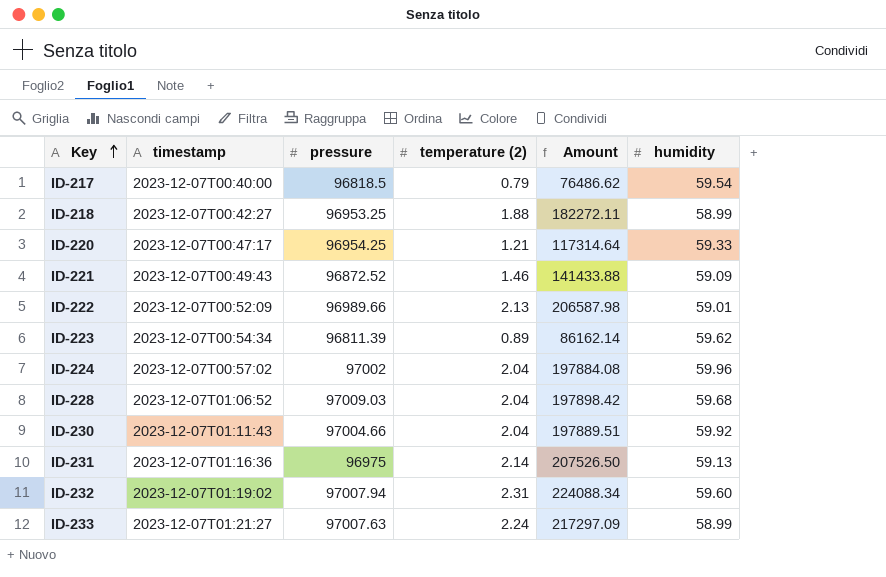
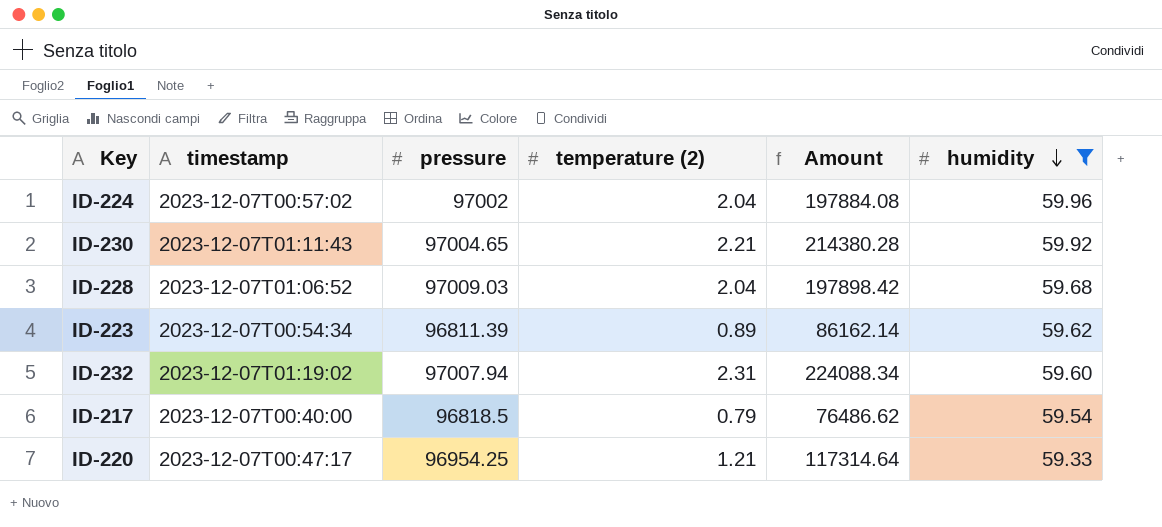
filter: none -> humidity >= 59.33
row order: Key ascending -> humidity descending
ID-230 | pressure: 97004.66 -> 97004.65
ID-230 | temperature (2): 2.04 -> 2.21
ID-230 | Amount: 197889.51 -> 214380.28

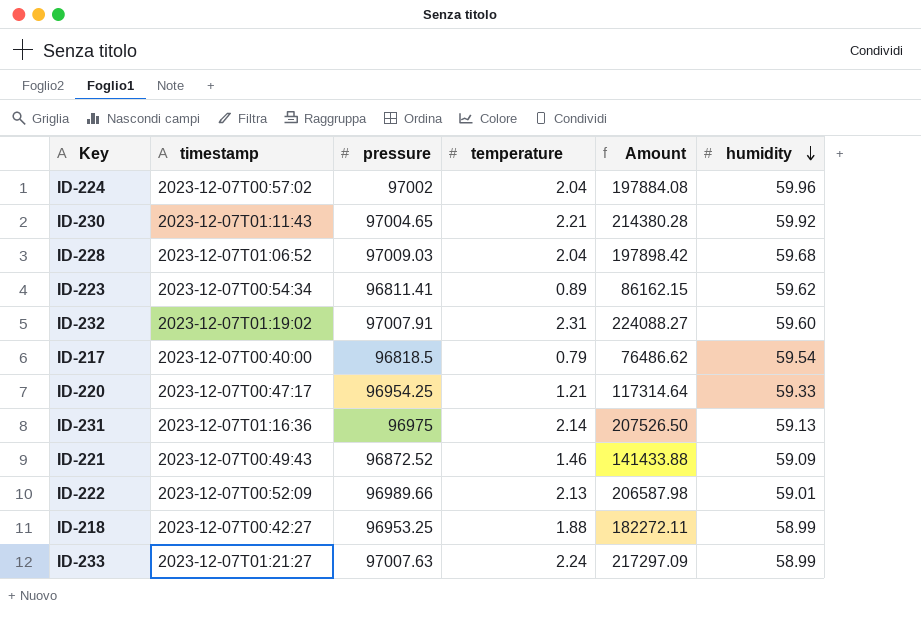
filter: humidity >= 59.33 -> none
column name: temperature (2) -> temperature
ID-223 | pressure: 96811.39 -> 96811.41
ID-223 | Amount: 86162.14 -> 86162.15
ID-232 | pressure: 97007.94 -> 97007.91
ID-232 | Amount: 224088.34 -> 224088.27

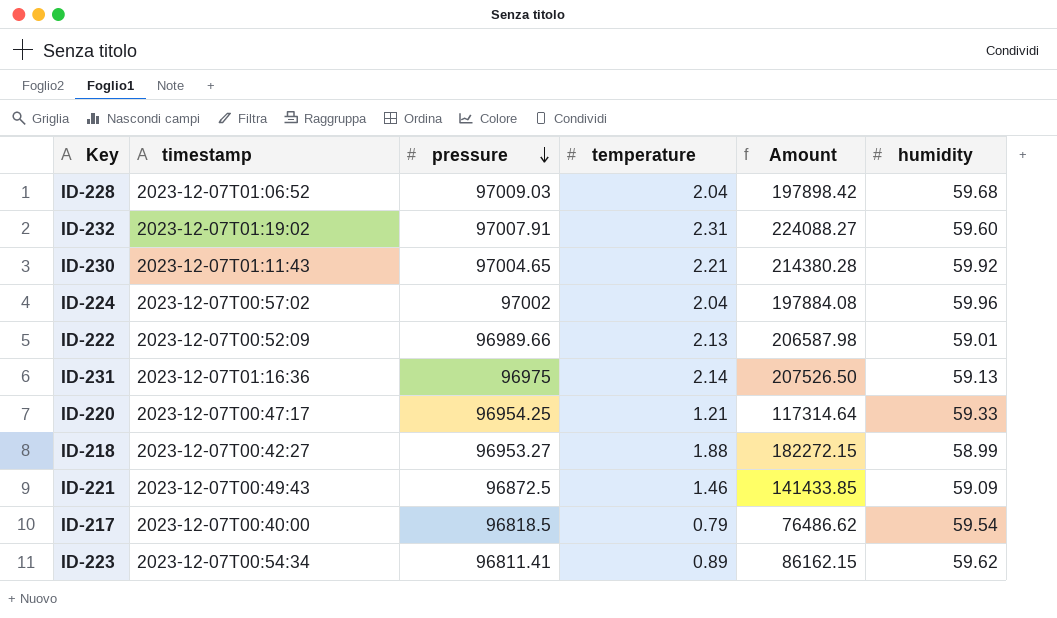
row order: humidity descending -> pressure descending
row ID-233: 2023-12-07T01:21:27 | 97007.63 | 2.24 | 217297.09 | 58.99 -> none
ID-218 | pressure: 96953.25 -> 96953.27
ID-218 | Amount: 182272.11 -> 182272.15
ID-221 | pressure: 96872.52 -> 96872.5
ID-221 | Amount: 141433.88 -> 141433.85

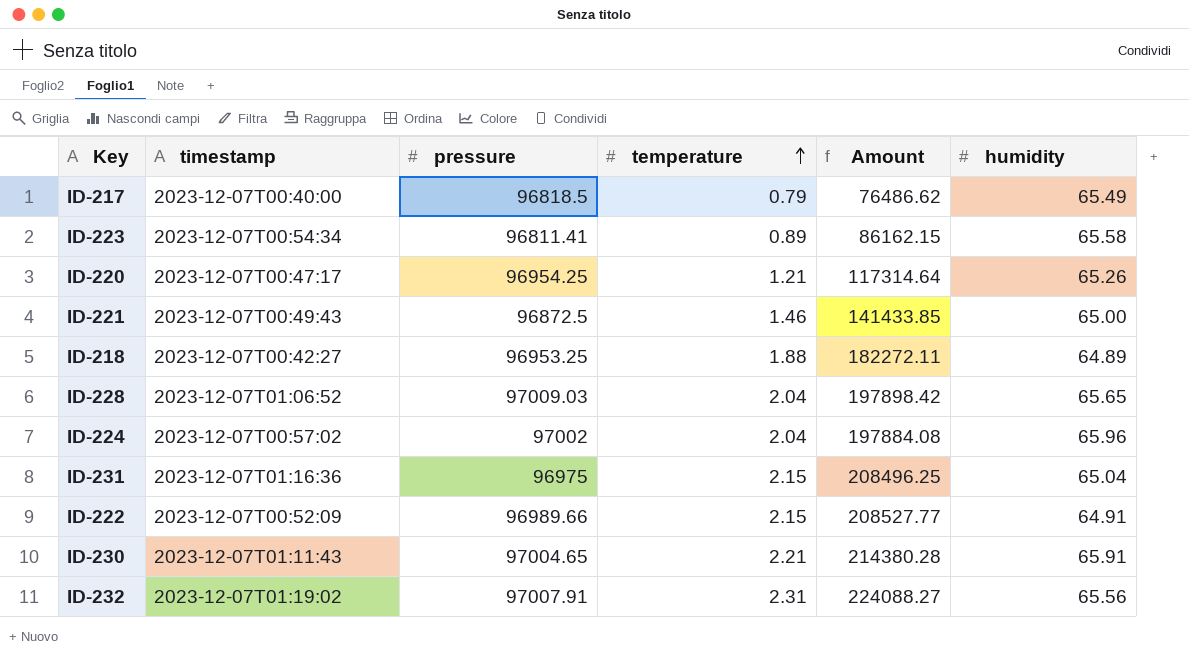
row order: pressure descending -> temperature ascending
ID-217 | humidity: 59.54 -> 65.49
ID-223 | humidity: 59.62 -> 65.58
ID-220 | humidity: 59.33 -> 65.26
ID-221 | humidity: 59.09 -> 65.00
ID-218 | pressure: 96953.27 -> 96953.25
ID-218 | Amount: 182272.15 -> 182272.11
ID-218 | humidity: 58.99 -> 64.89
ID-228 | humidity: 59.68 -> 65.65
ID-224 | humidity: 59.96 -> 65.96
ID-231 | temperature: 2.14 -> 2.15
ID-231 | Amount: 207526.50 -> 208496.25
ID-231 | humidity: 59.13 -> 65.04
ID-222 | temperature: 2.13 -> 2.15
ID-222 | Amount: 206587.98 -> 208527.77
ID-222 | humidity: 59.01 -> 64.91
ID-230 | humidity: 59.92 -> 65.91
ID-232 | humidity: 59.60 -> 65.56

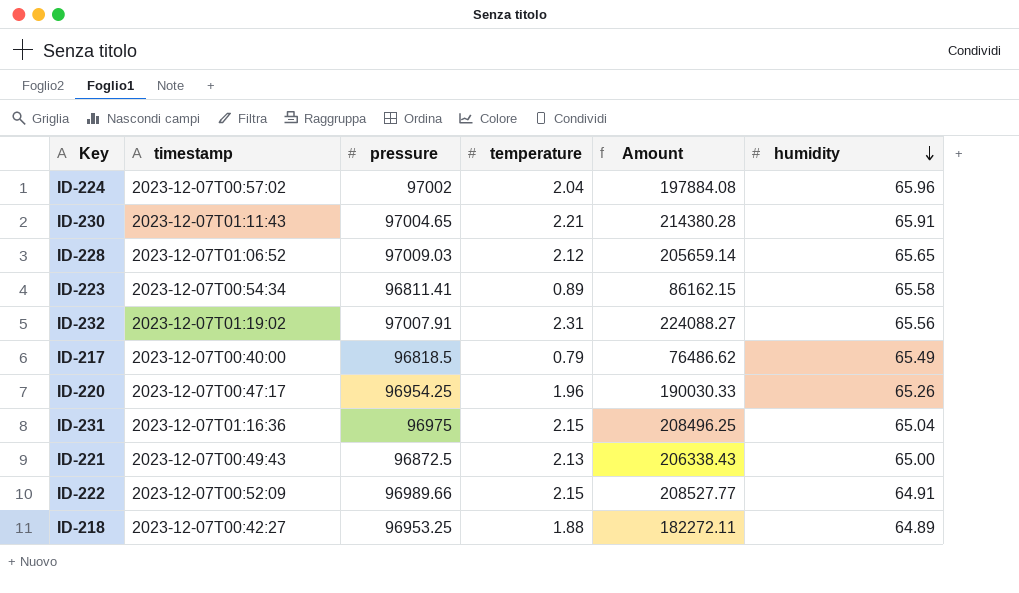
row order: temperature ascending -> humidity descending
ID-228 | temperature: 2.04 -> 2.12
ID-228 | Amount: 197898.42 -> 205659.14
ID-220 | temperature: 1.21 -> 1.96
ID-220 | Amount: 117314.64 -> 190030.33
ID-221 | temperature: 1.46 -> 2.13
ID-221 | Amount: 141433.85 -> 206338.43

